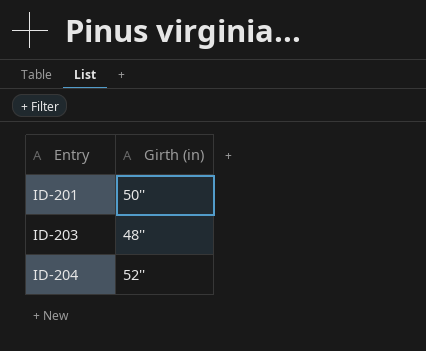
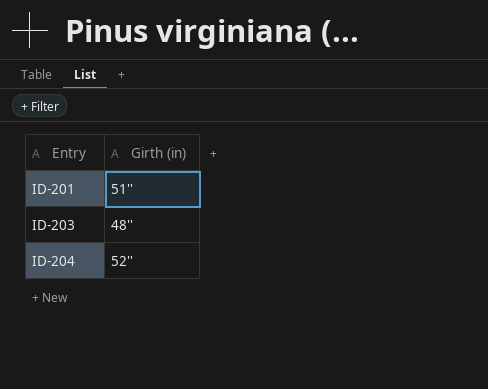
ID-201 | Girth (in): 50'' -> 51''

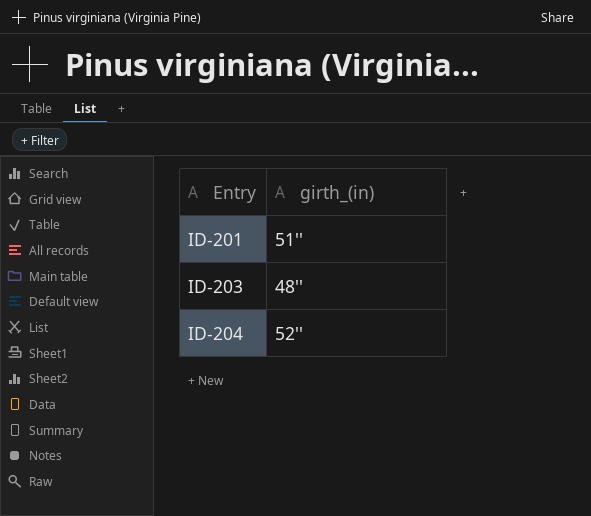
column name: Girth (in) -> girth_(in)

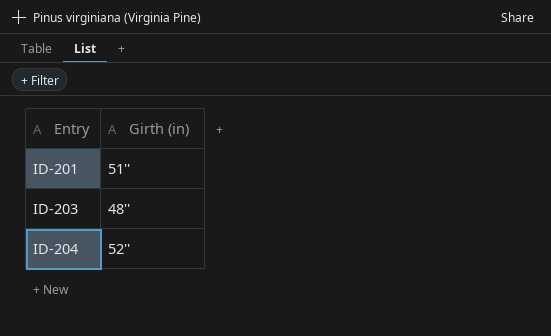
column name: girth_(in) -> Girth (in)

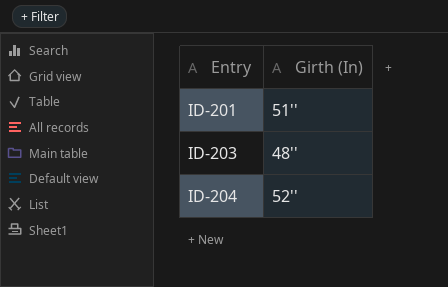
column name: Girth (in) -> Girth (In)

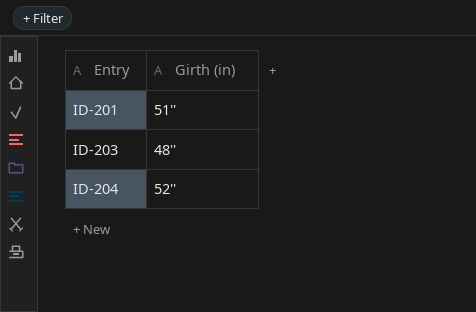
column name: Girth (In) -> Girth (in)

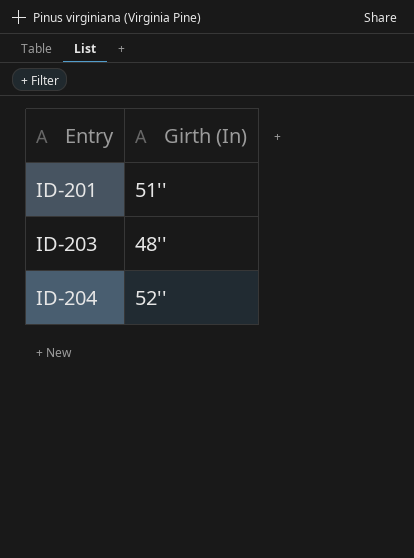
column name: Girth (in) -> Girth (In)

